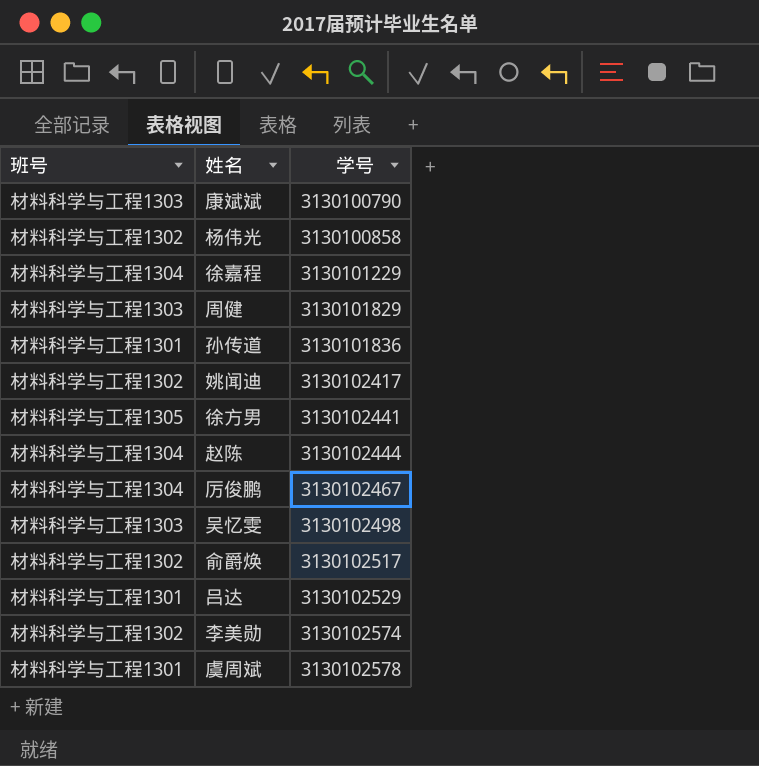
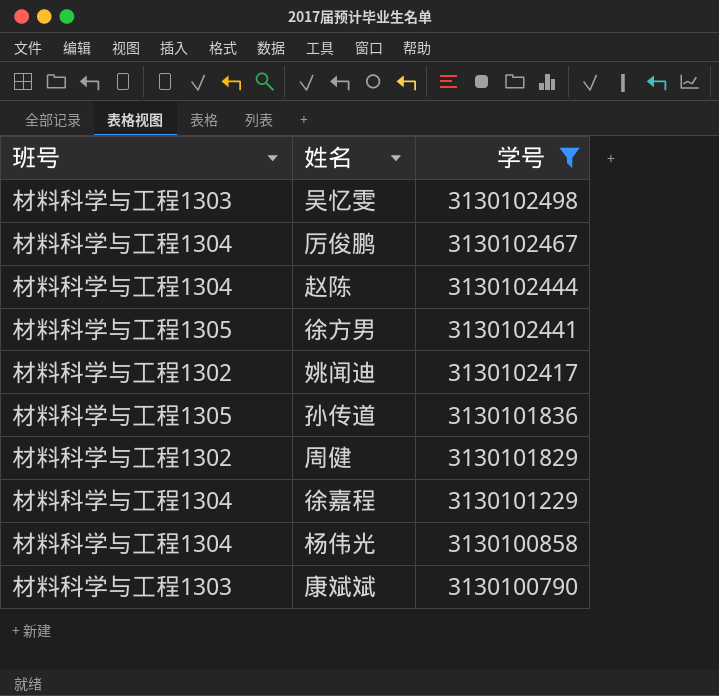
filter: none -> 学号 <= 3130102498
row order: 学号 ascending -> 学号 descending
孙传道 | 班号: 材料科学与工程1301 -> 材料科学与工程1305
周健 | 班号: 材料科学与工程1303 -> 材料科学与工程1302
杨伟光 | 班号: 材料科学与工程1302 -> 材料科学与工程1304

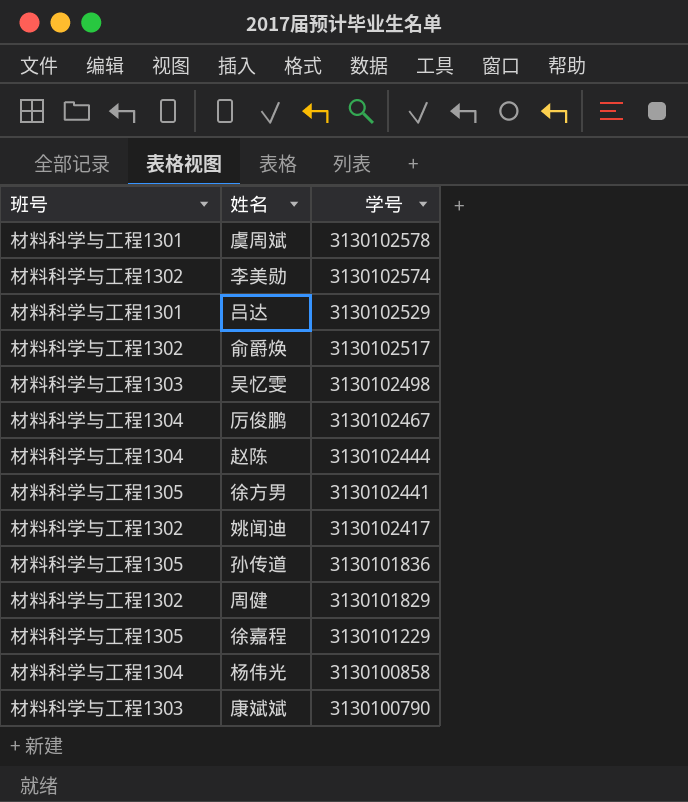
filter: 学号 <= 3130102498 -> none
徐嘉程 | 班号: 材料科学与工程1304 -> 材料科学与工程1305

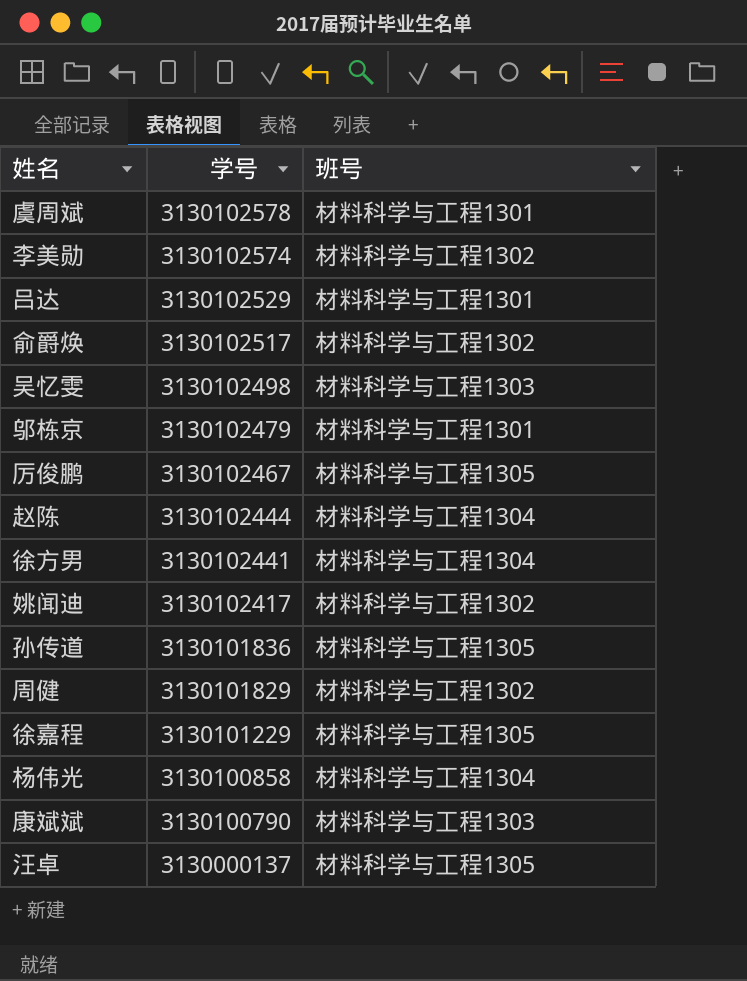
column 班号 | position: 1 -> 3
row 邬栋京: none -> 3130102479 | 材料科学与工程1301
厉俊鹏 | 班号: 材料科学与工程1304 -> 材料科学与工程1305
徐方男 | 班号: 材料科学与工程1305 -> 材料科学与工程1304
row 汪卓: none -> 3130000137 | 材料科学与工程1305

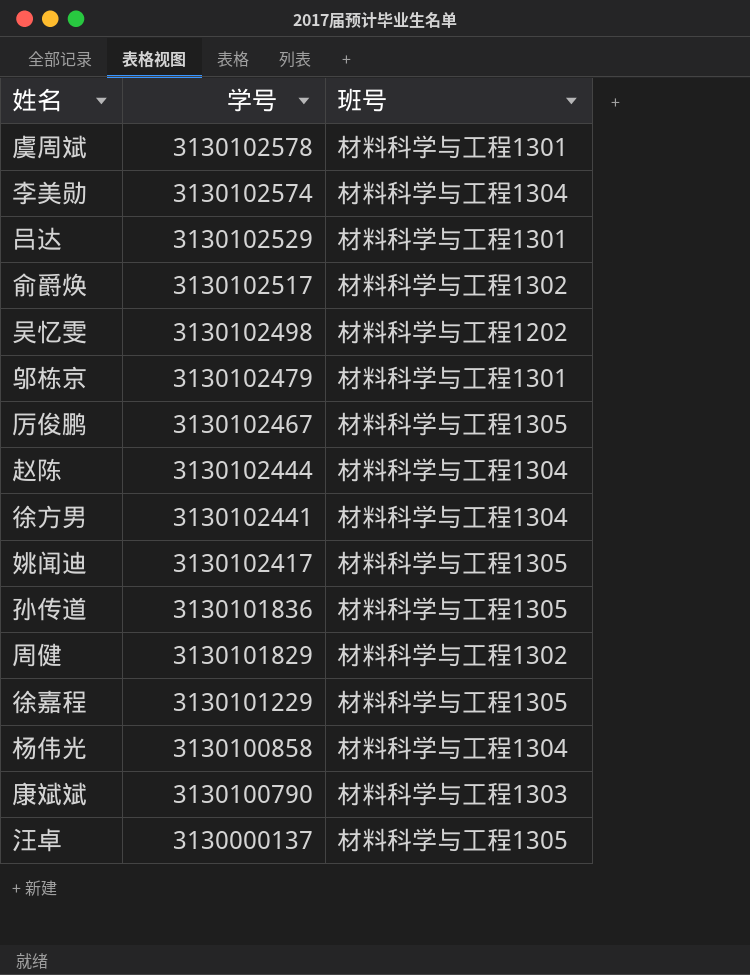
李美勋 | 班号: 材料科学与工程1302 -> 材料科学与工程1304
吴忆雯 | 班号: 材料科学与工程1303 -> 材料科学与工程1202
姚闻迪 | 班号: 材料科学与工程1302 -> 材料科学与工程1305

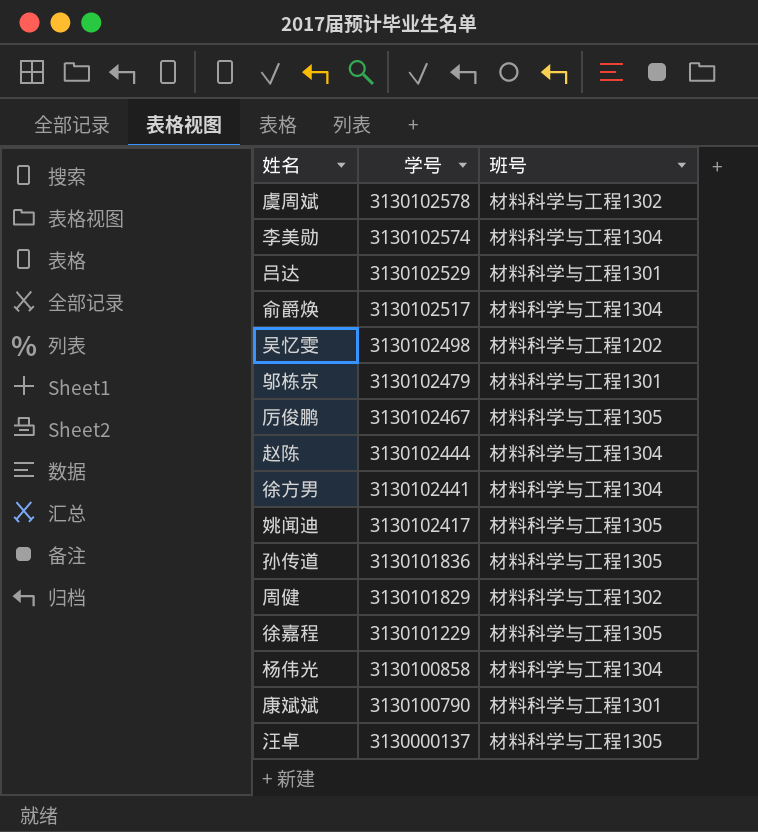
虞周斌 | 班号: 材料科学与工程1301 -> 材料科学与工程1302
俞爵焕 | 班号: 材料科学与工程1302 -> 材料科学与工程1304
康斌斌 | 班号: 材料科学与工程1303 -> 材料科学与工程1301

